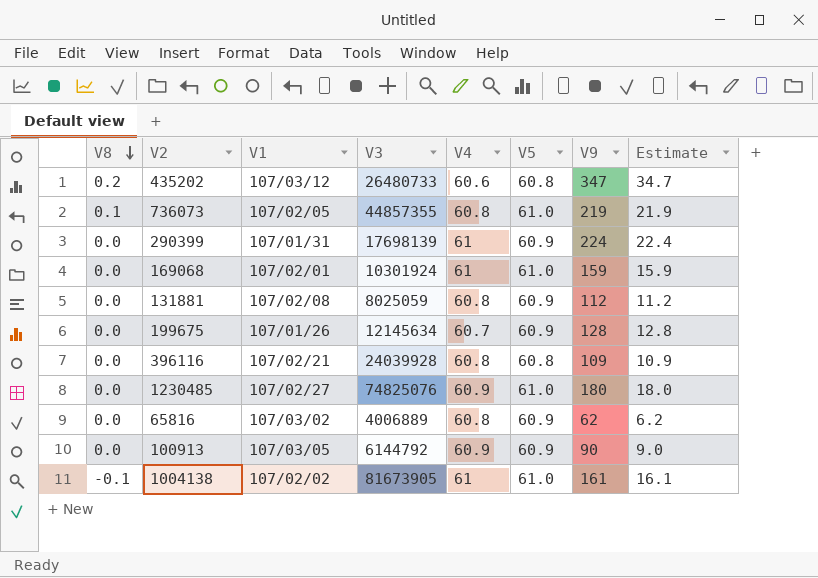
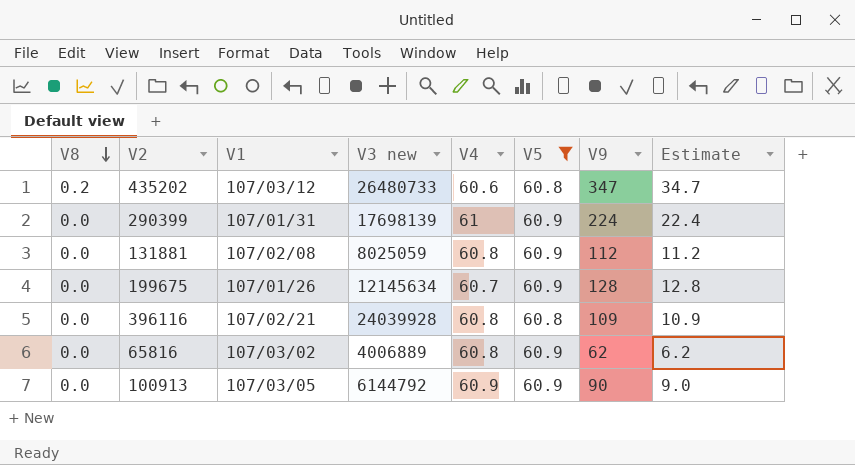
filter: none -> V5 != 61.0
column name: V3 -> V3 new

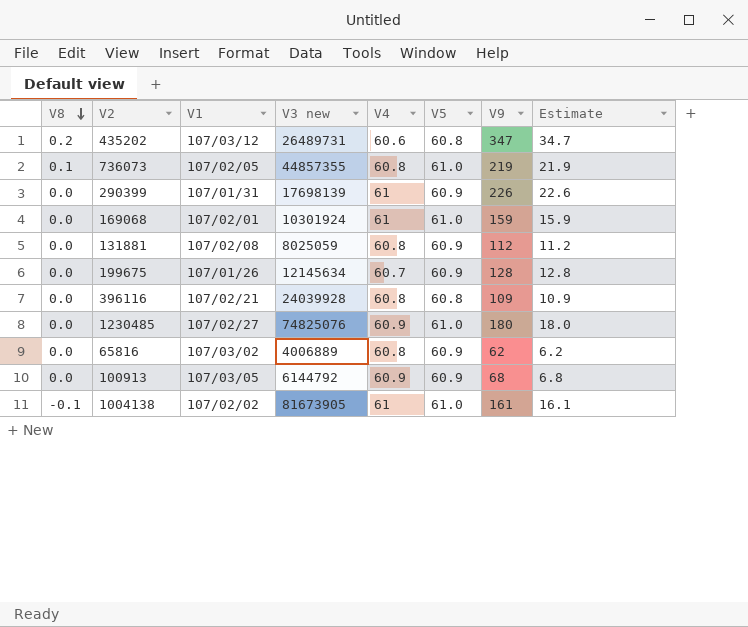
filter: V5 != 61.0 -> none
435202 | V3 new: 26480733 -> 26489731
290399 | V9: 224 -> 226
290399 | Estimate: 22.4 -> 22.6
100913 | V9: 90 -> 68
100913 | Estimate: 9.0 -> 6.8

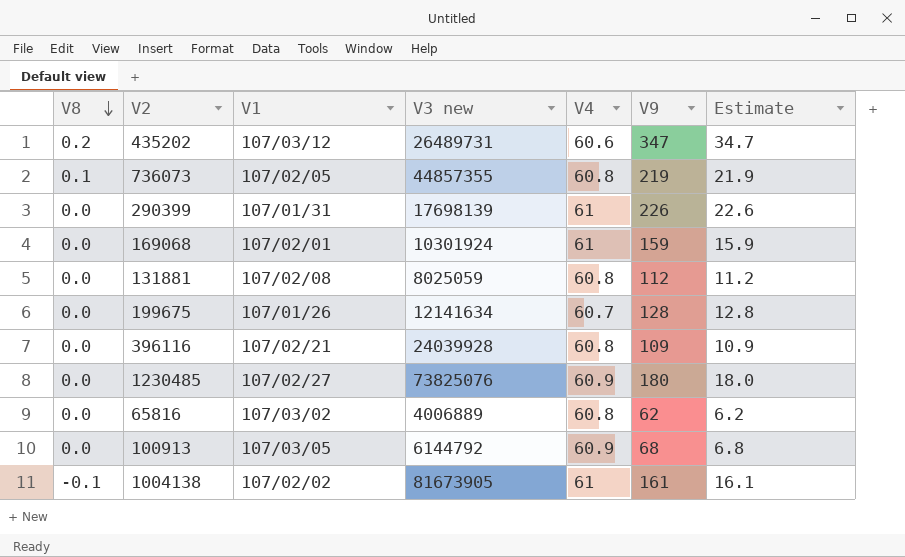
column V5 | position: 6 -> none
199675 | V3 new: 12145634 -> 12141634
1230485 | V3 new: 74825076 -> 73825076

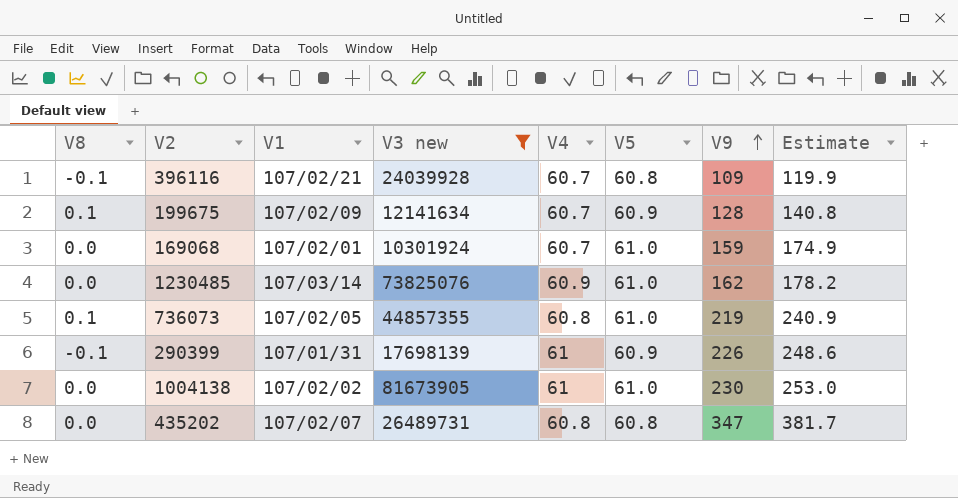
filter: none -> V3 new >= 10301924
row order: V8 descending -> V9 ascending
column V5 | position: none -> 6
column Estimate | formula: [V9] * 0.1 -> [V9] * 1.1
396116 | V8: 0.0 -> -0.1
396116 | V4: 60.8 -> 60.7
199675 | V8: 0.0 -> 0.1
199675 | V1: 107/01/26 -> 107/02/09
169068 | V4: 61 -> 60.7
1230485 | V1: 107/02/27 -> 107/03/14
1230485 | V9: 180 -> 162
290399 | V8: 0.0 -> -0.1
1004138 | V8: -0.1 -> 0.0
1004138 | V9: 161 -> 230
435202 | V8: 0.2 -> 0.0
435202 | V1: 107/03/12 -> 107/02/07
435202 | V4: 60.6 -> 60.8

